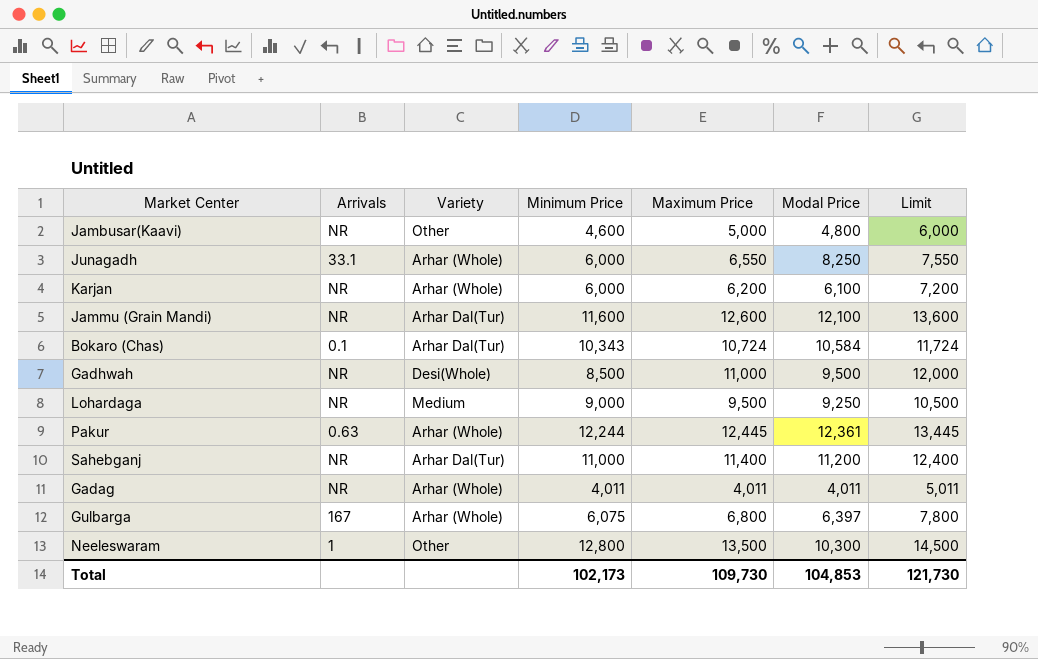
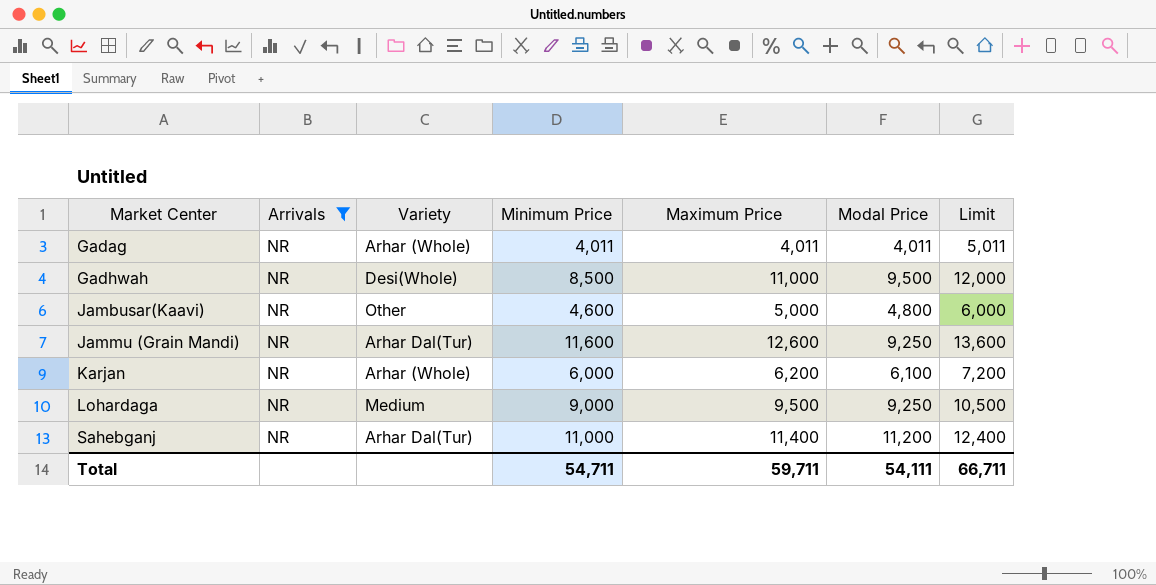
filter: none -> Arrivals = NR
row order: none -> Market Center ascending
Jammu (Grain Mandi) | Modal Price: 12,100 -> 9,250
Total | Minimum Price: 102,173 -> 54,711
Total | Maximum Price: 109,730 -> 59,711
Total | Modal Price: 104,853 -> 54,111
Total | Limit: 121,730 -> 66,711

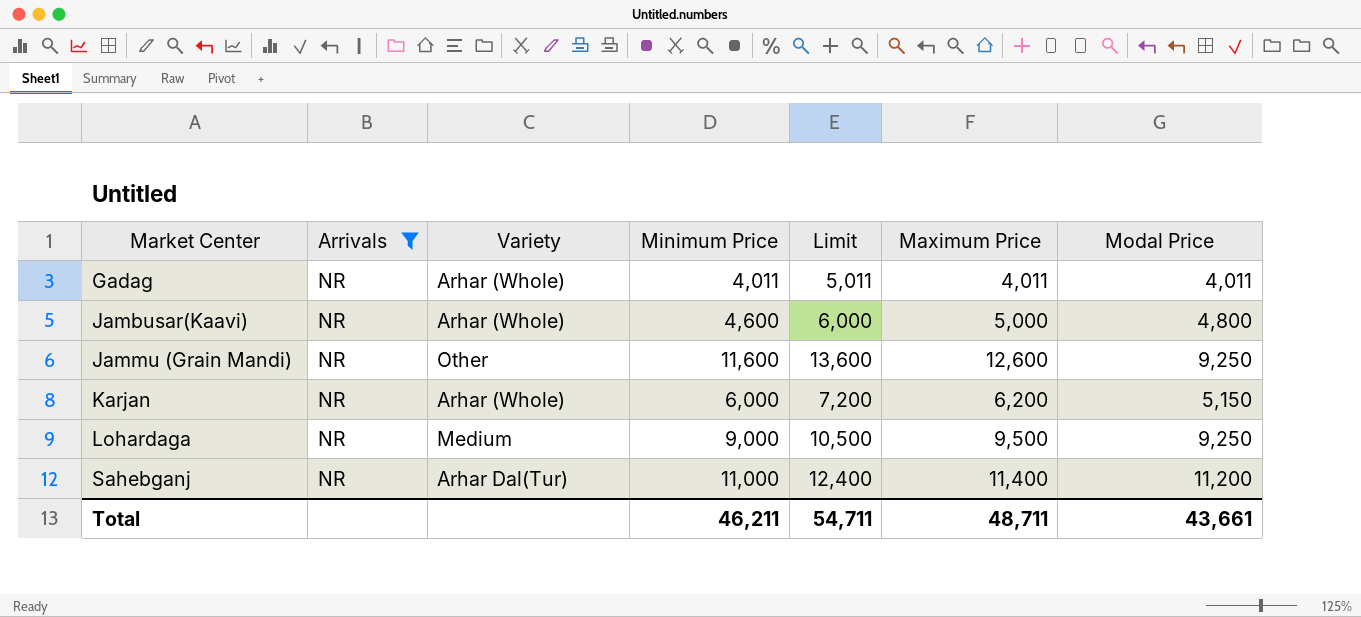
column Limit | position: 7 -> 5
row Gadhwah: NR | Desi(Whole) | 8,500 | 11,000 | 9,500 | 12,000 -> none
Jambusar(Kaavi) | Variety: Other -> Arhar (Whole)
Jammu (Grain Mandi) | Variety: Arhar Dal(Tur) -> Other
Karjan | Modal Price: 6,100 -> 5,150
Total | Minimum Price: 54,711 -> 46,211
Total | Limit: 66,711 -> 54,711
Total | Maximum Price: 59,711 -> 48,711
Total | Modal Price: 54,111 -> 43,661

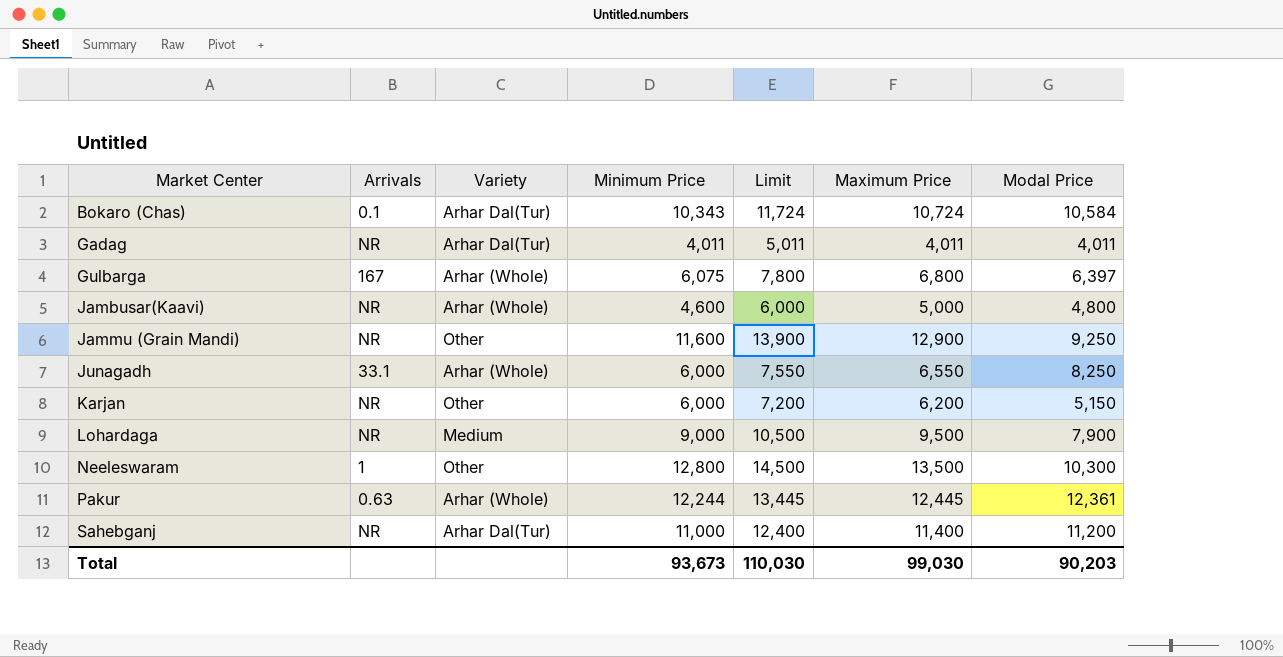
filter: Arrivals = NR -> none
Gadag | Variety: Arhar (Whole) -> Arhar Dal(Tur)
Jammu (Grain Mandi) | Limit: 13,600 -> 13,900
Jammu (Grain Mandi) | Maximum Price: 12,600 -> 12,900
Karjan | Variety: Arhar (Whole) -> Other
Lohardaga | Modal Price: 9,250 -> 7,900
Total | Minimum Price: 46,211 -> 93,673
Total | Limit: 54,711 -> 110,030
Total | Maximum Price: 48,711 -> 99,030
Total | Modal Price: 43,661 -> 90,203

